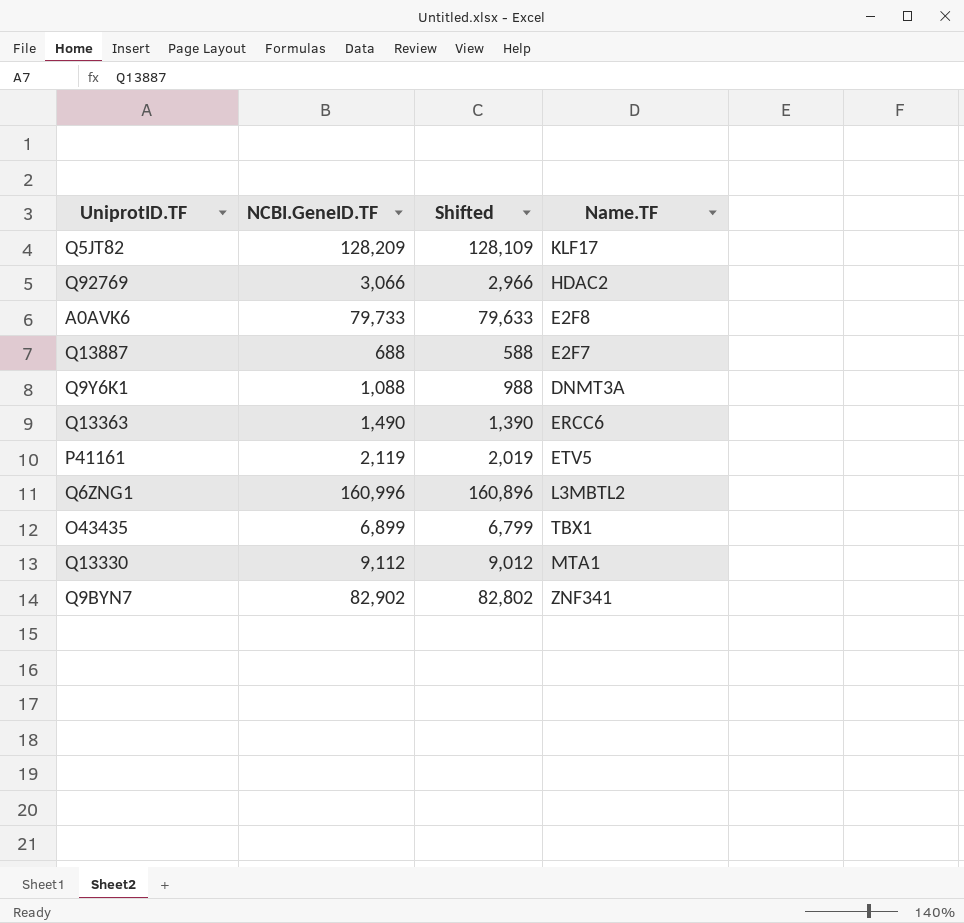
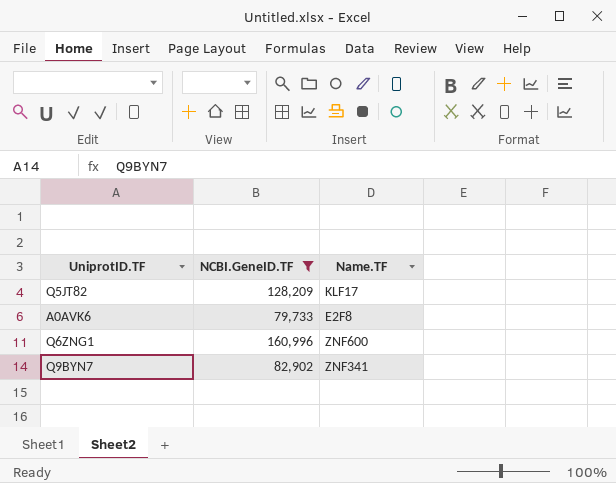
filter: none -> NCBI.GeneID.TF >= 79,733
column Shifted | formula: [NCBI.GeneID.TF] - 100 -> none
Q6ZNG1 | Name.TF: L3MBTL2 -> ZNF600

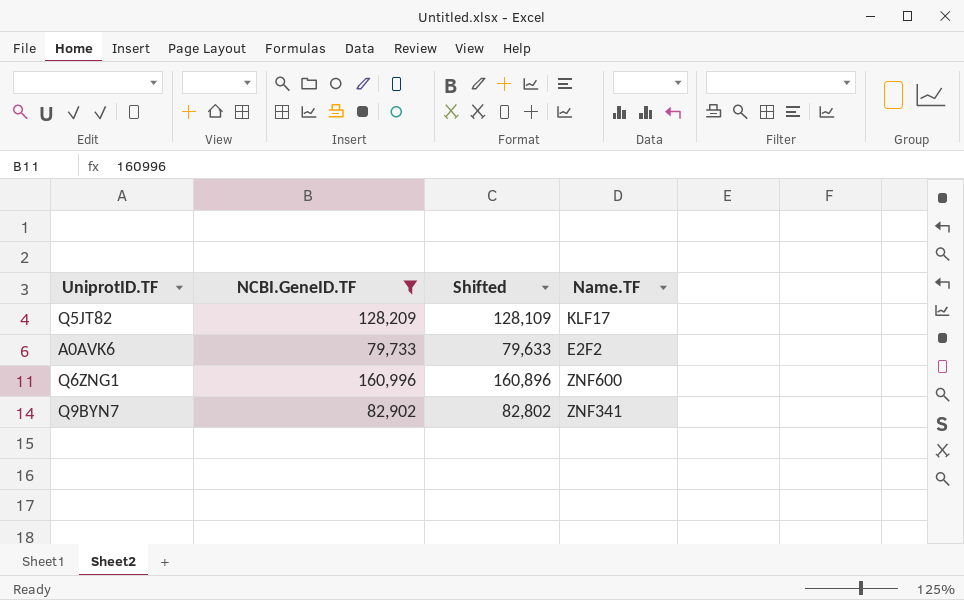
column Shifted | formula: none -> [NCBI.GeneID.TF] - 100
A0AVK6 | Name.TF: E2F8 -> E2F2

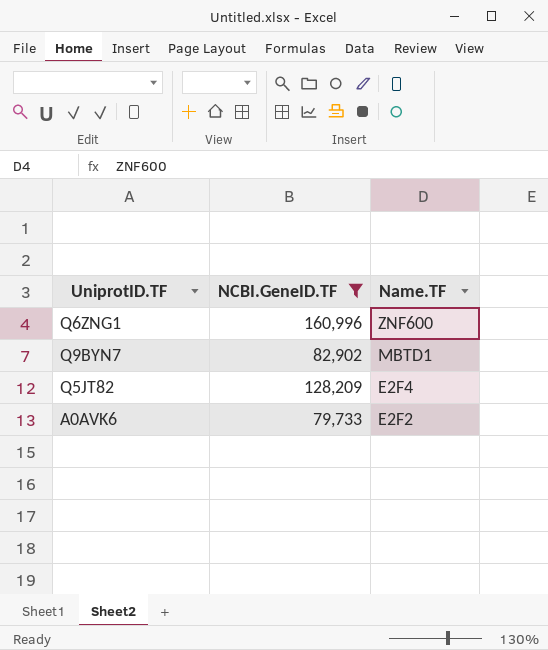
row order: none -> Name.TF descending
column Shifted | formula: [NCBI.GeneID.TF] - 100 -> none
Q9BYN7 | Name.TF: ZNF341 -> MBTD1
Q5JT82 | Name.TF: KLF17 -> E2F4

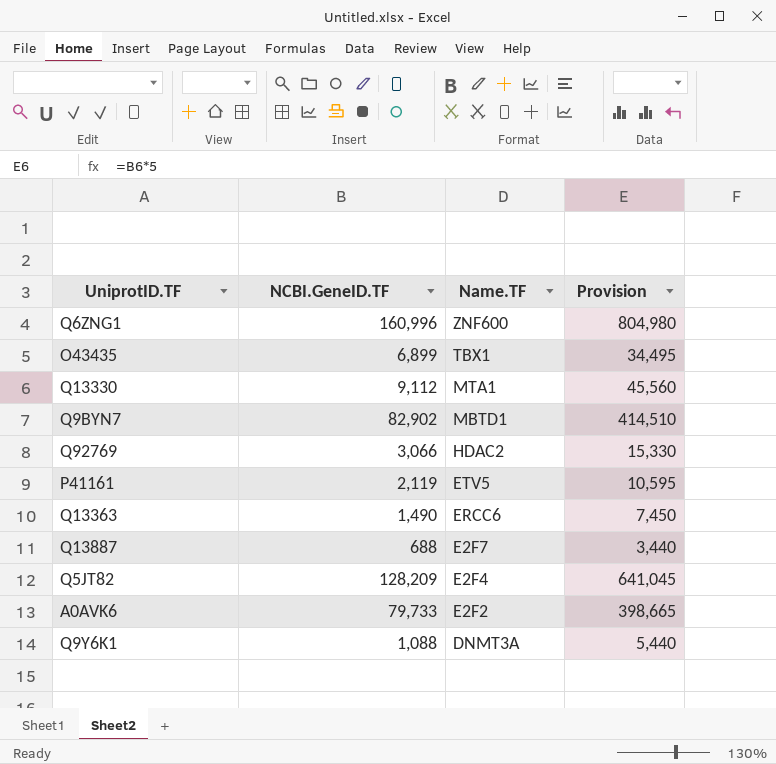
filter: NCBI.GeneID.TF >= 79,733 -> none
column Provision | formula: none -> [NCBI.GeneID.TF] * 5

